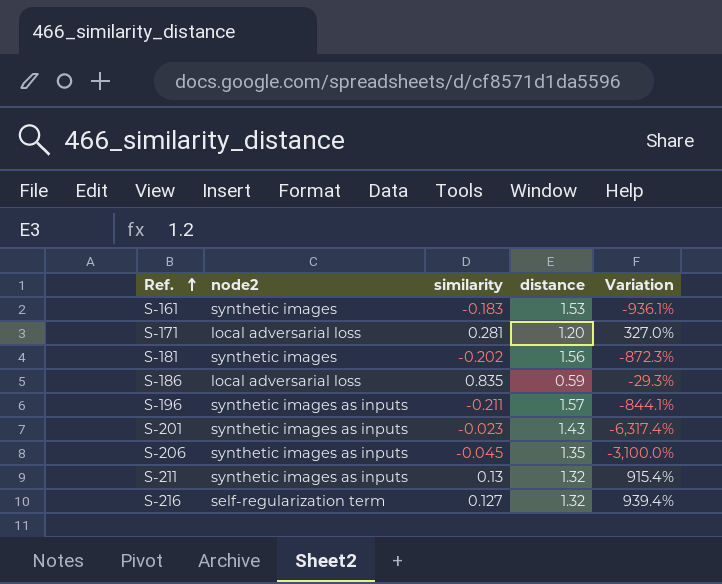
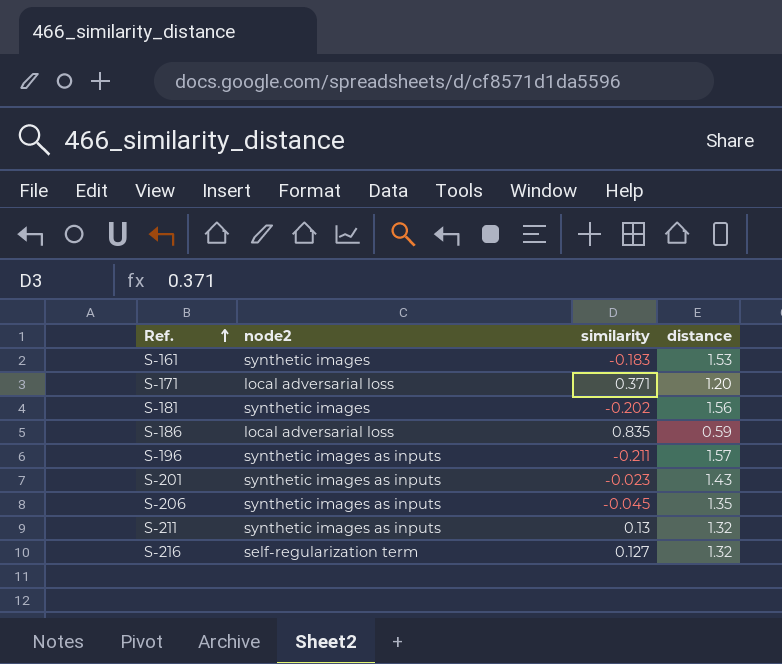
column Variation | formula: ([distance] - [similarity]) / [similarity] -> none
S-171 | similarity: 0.281 -> 0.371

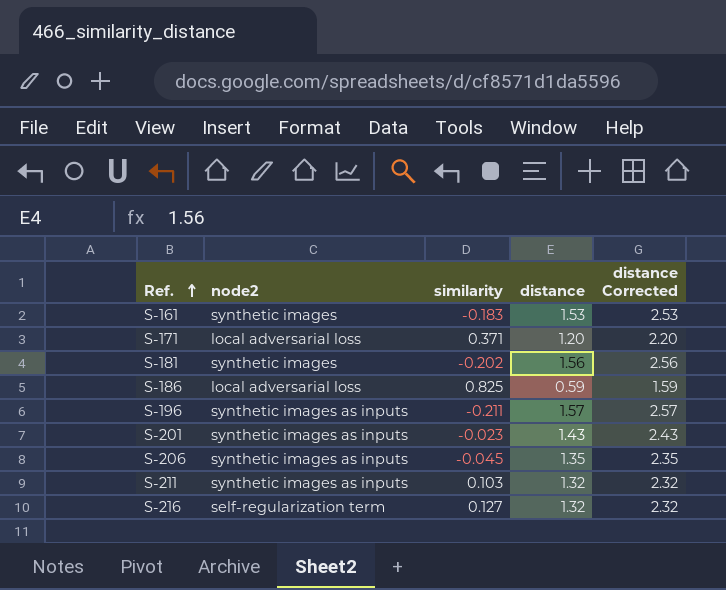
column distance Corrected | formula: none -> [distance] + 1
S-186 | similarity: 0.835 -> 0.825
S-211 | similarity: 0.13 -> 0.103

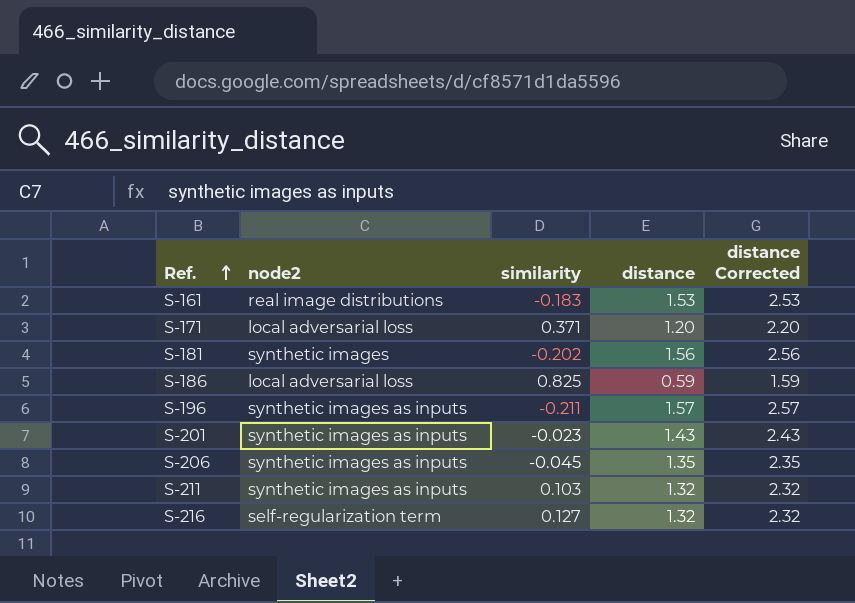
S-161 | node2: synthetic images -> real image distributions

